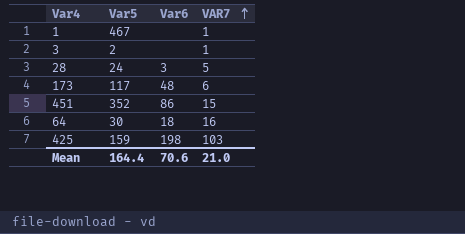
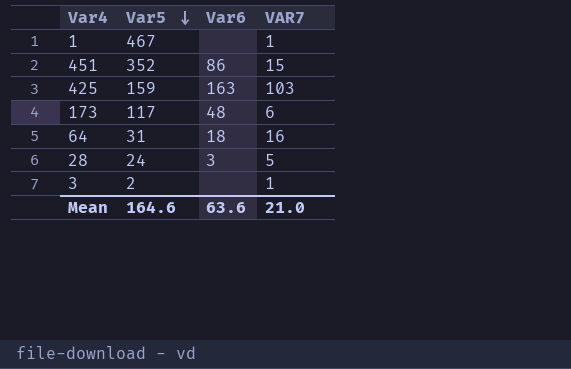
row order: VAR7 ascending -> Var5 descending
425 | Var6: 198 -> 163
64 | Var5: 30 -> 31
Mean | Var5: 164.4 -> 164.6
Mean | Var6: 70.6 -> 63.6

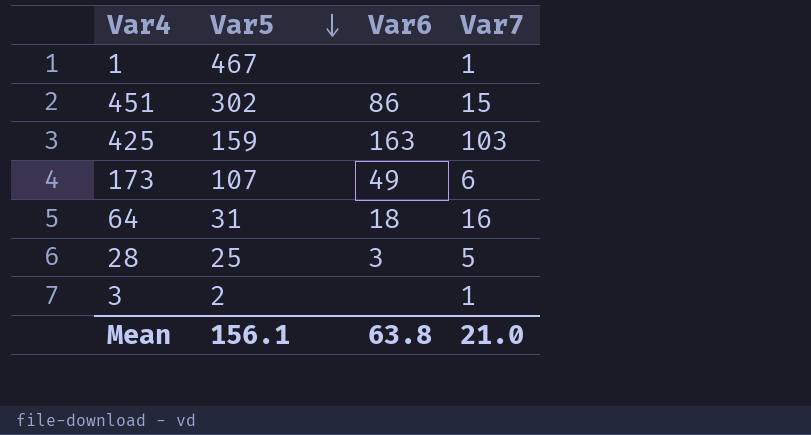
column name: VAR7 -> Var7
451 | Var5: 352 -> 302
173 | Var5: 117 -> 107
173 | Var6: 48 -> 49
28 | Var5: 24 -> 25
Mean | Var5: 164.6 -> 156.1
Mean | Var6: 63.6 -> 63.8

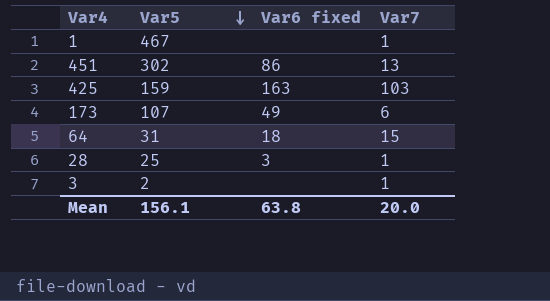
column name: Var6 -> Var6 fixed
451 | Var7: 15 -> 13
64 | Var7: 16 -> 15
28 | Var7: 5 -> 1
Mean | Var7: 21.0 -> 20.0

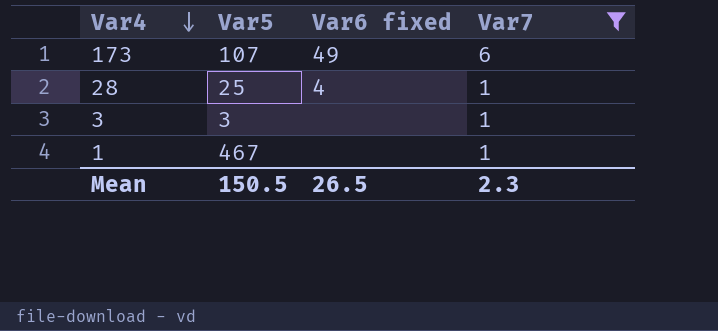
filter: none -> Var7 <= 6
row order: Var5 descending -> Var4 descending
28 | Var6 fixed: 3 -> 4
3 | Var5: 2 -> 3
Mean | Var5: 156.1 -> 150.5
Mean | Var6 fixed: 63.8 -> 26.5
Mean | Var7: 20.0 -> 2.3

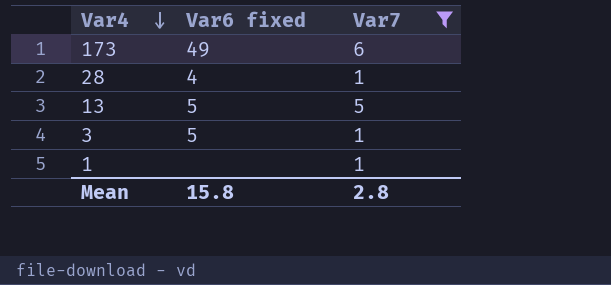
column Var5 | position: 2 -> none
row 13: none -> 5 | 5
3 | Var6 fixed: none -> 5
Mean | Var6 fixed: 26.5 -> 15.8
Mean | Var7: 2.3 -> 2.8

